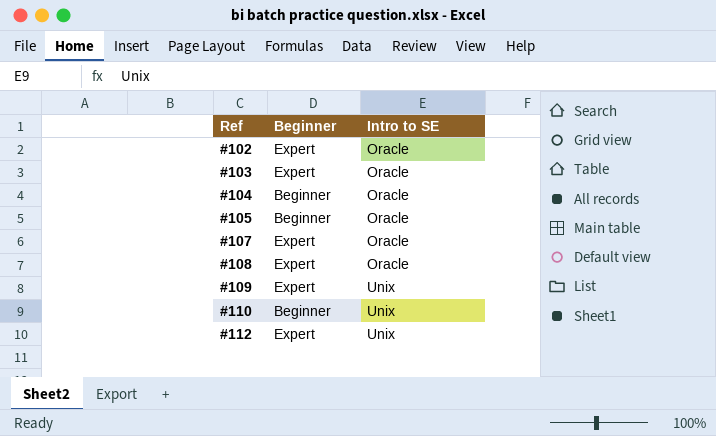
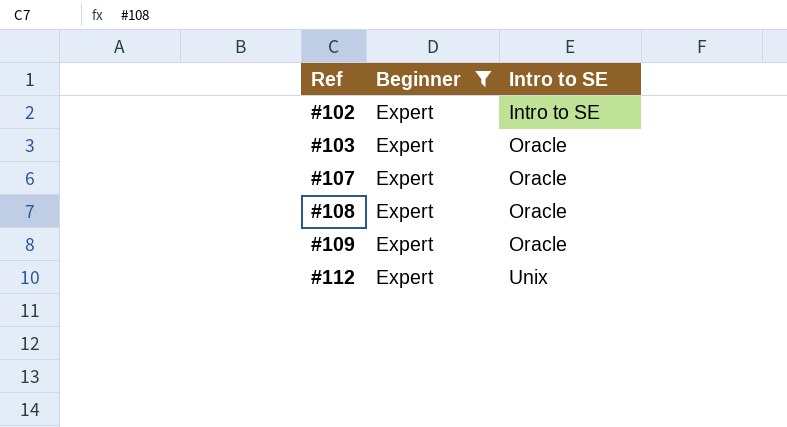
filter: none -> Beginner = Expert
#102 | Intro to SE: Oracle -> Intro to SE
#109 | Intro to SE: Unix -> Oracle

